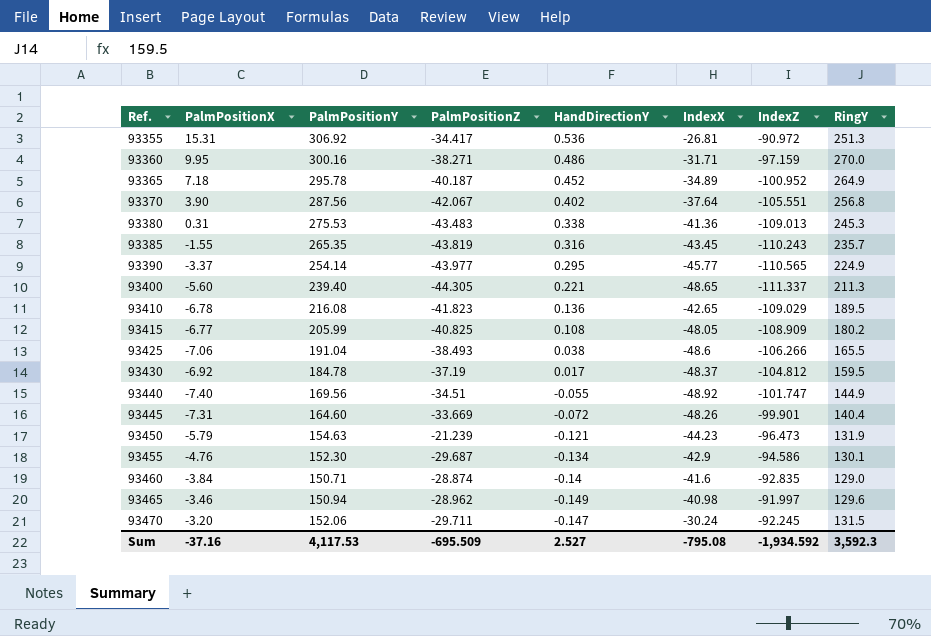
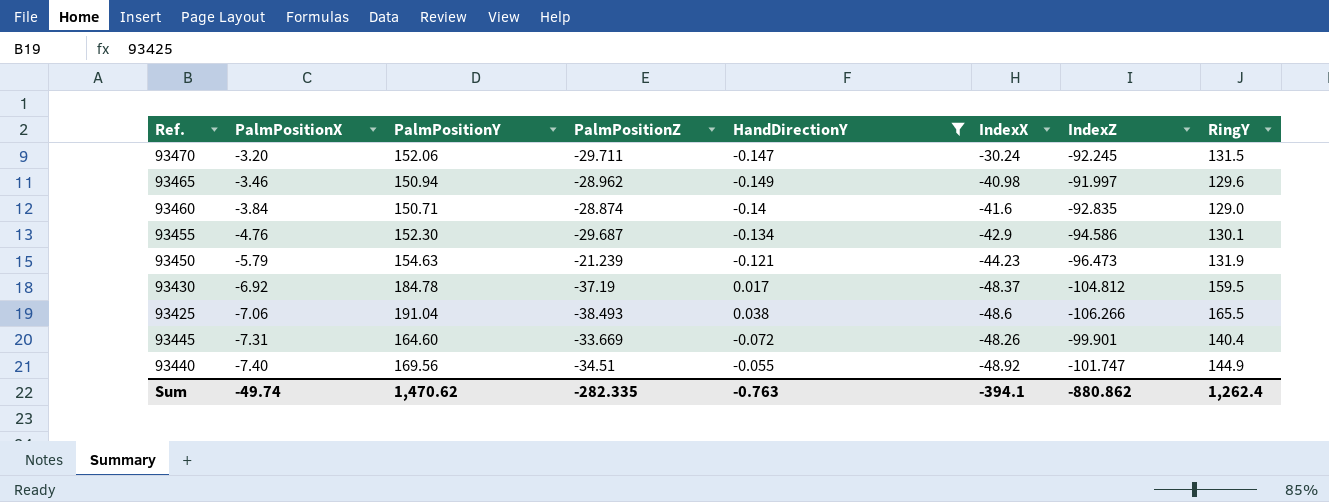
filter: none -> HandDirectionY <= 0.038
row order: Ref. ascending -> PalmPositionX descending
Sum | PalmPositionX: -37.16 -> -49.74
Sum | PalmPositionY: 4,117.53 -> 1,470.62
Sum | PalmPositionZ: -695.509 -> -282.335
Sum | HandDirectionY: 2.527 -> -0.763
Sum | IndexX: -795.08 -> -394.1
Sum | IndexZ: -1,934.592 -> -880.862
Sum | RingY: 3,592.3 -> 1,262.4

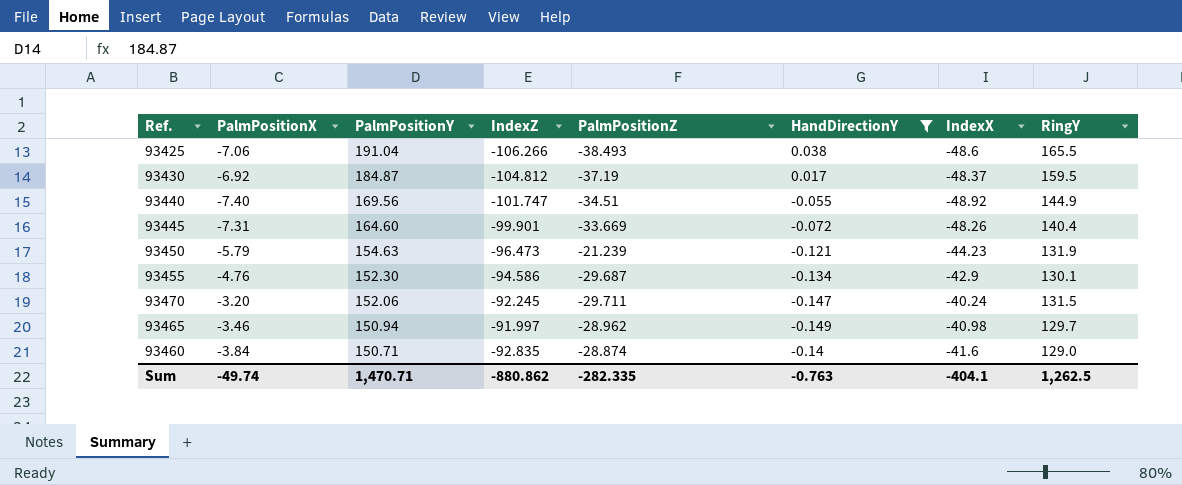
row order: PalmPositionX descending -> PalmPositionY descending
column IndexZ | position: 7 -> 4
93430 | PalmPositionY: 184.78 -> 184.87
93470 | IndexX: -30.24 -> -40.24
93465 | RingY: 129.6 -> 129.7
Sum | PalmPositionY: 1,470.62 -> 1,470.71
Sum | IndexX: -394.1 -> -404.1
Sum | RingY: 1,262.4 -> 1,262.5

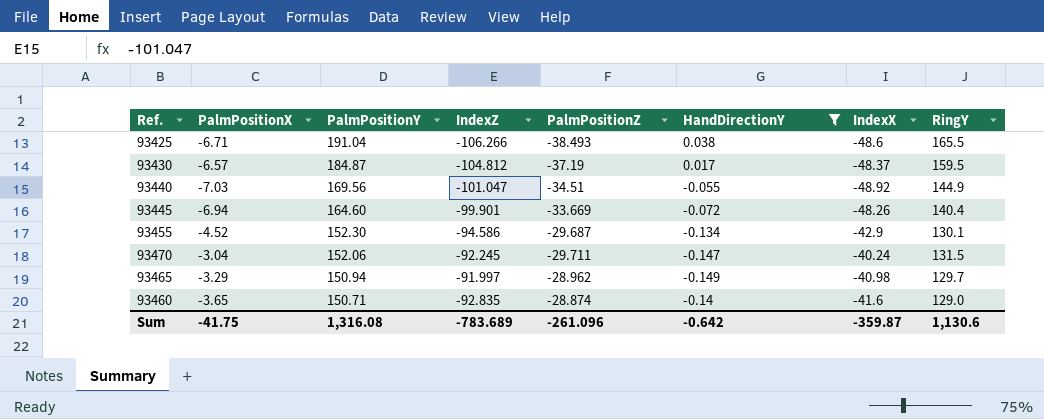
row 93450: -5.79 | 154.63 | -96.473 | -21.239 | -0.121 | -44.23 | 131.9 -> none
93425 | PalmPositionX: -7.06 -> -6.71
93430 | PalmPositionX: -6.92 -> -6.57
93440 | PalmPositionX: -7.40 -> -7.03
93440 | IndexZ: -101.747 -> -101.047
93445 | PalmPositionX: -7.31 -> -6.94
93455 | PalmPositionX: -4.76 -> -4.52
93470 | PalmPositionX: -3.20 -> -3.04
93465 | PalmPositionX: -3.46 -> -3.29
93460 | PalmPositionX: -3.84 -> -3.65
Sum | PalmPositionX: -49.74 -> -41.75
Sum | PalmPositionY: 1,470.71 -> 1,316.08
Sum | IndexZ: -880.862 -> -783.689
Sum | PalmPositionZ: -282.335 -> -261.096
Sum | HandDirectionY: -0.763 -> -0.642
Sum | IndexX: -404.1 -> -359.87
Sum | RingY: 1,262.5 -> 1,130.6

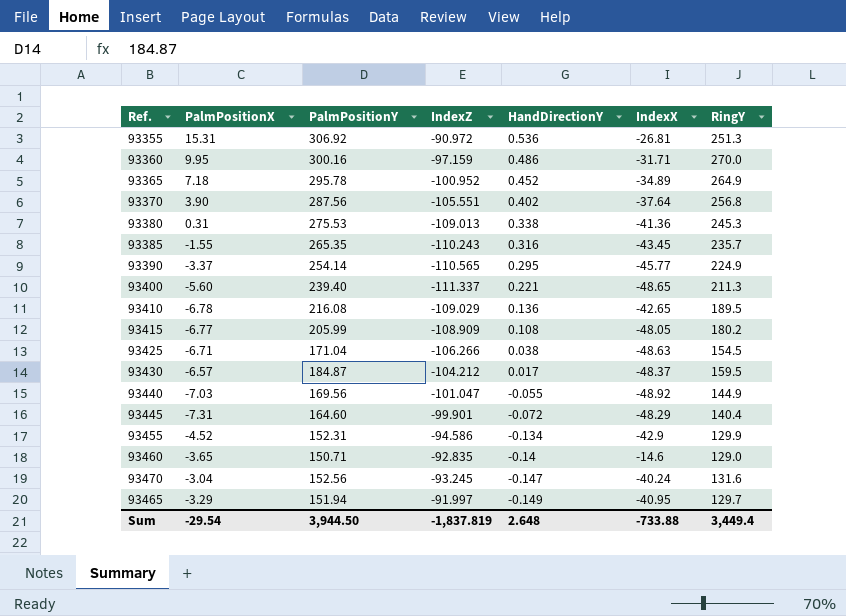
filter: HandDirectionY <= 0.038 -> none
row order: PalmPositionY descending -> HandDirectionY descending
column PalmPositionZ | position: 5 -> none
93425 | PalmPositionY: 191.04 -> 171.04
93425 | IndexX: -48.6 -> -48.63
93425 | RingY: 165.5 -> 154.5
93430 | IndexZ: -104.812 -> -104.212
93445 | PalmPositionX: -6.94 -> -7.31
93445 | IndexX: -48.26 -> -48.29
93455 | PalmPositionY: 152.30 -> 152.31
93455 | RingY: 130.1 -> 129.9
93460 | IndexX: -41.6 -> -14.6
93470 | PalmPositionY: 152.06 -> 152.56
93470 | IndexZ: -92.245 -> -93.245
93470 | RingY: 131.5 -> 131.6
93465 | PalmPositionY: 150.94 -> 151.94
93465 | IndexX: -40.98 -> -40.95
Sum | PalmPositionX: -41.75 -> -29.54
Sum | PalmPositionY: 1,316.08 -> 3,944.50
Sum | IndexZ: -783.689 -> -1,837.819
Sum | HandDirectionY: -0.642 -> 2.648
Sum | IndexX: -359.87 -> -733.88
Sum | RingY: 1,130.6 -> 3,449.4

